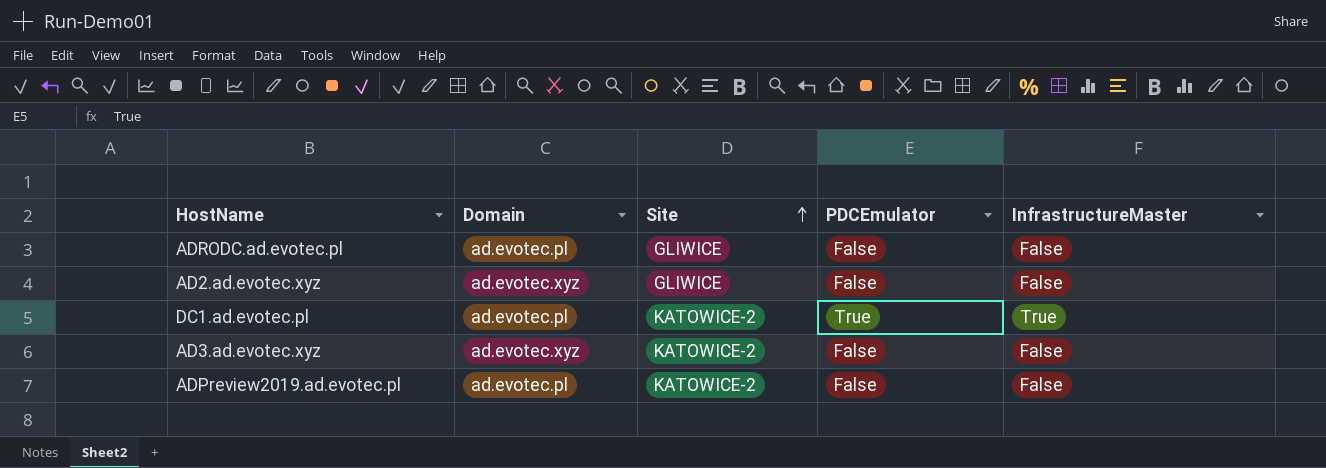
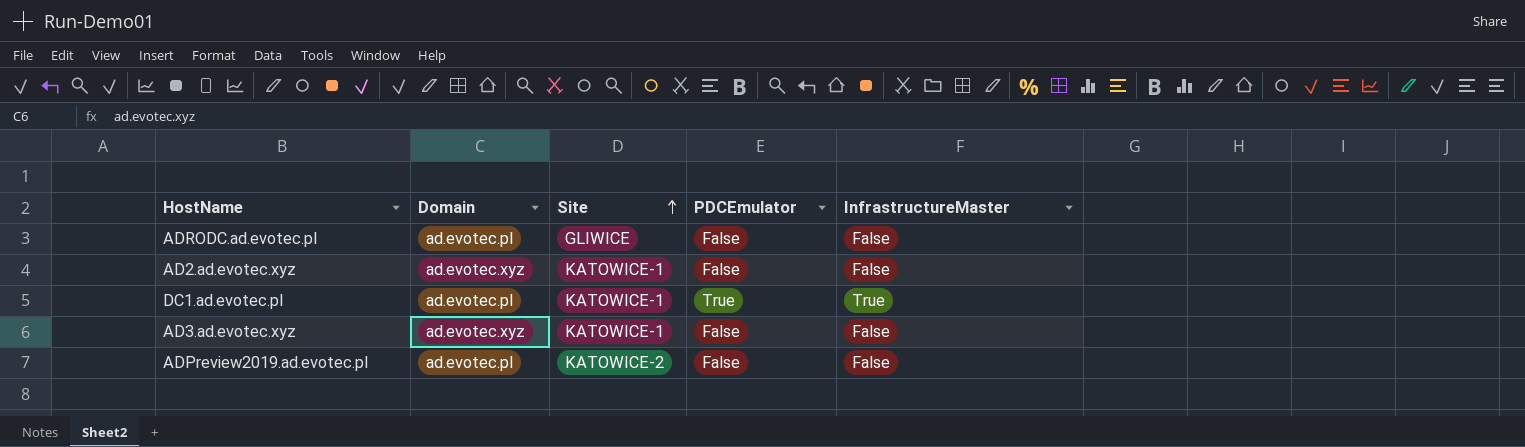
AD2.ad.evotec.xyz | Site: GLIWICE -> KATOWICE-1
DC1.ad.evotec.pl | Site: KATOWICE-2 -> KATOWICE-1
AD3.ad.evotec.xyz | Site: KATOWICE-2 -> KATOWICE-1

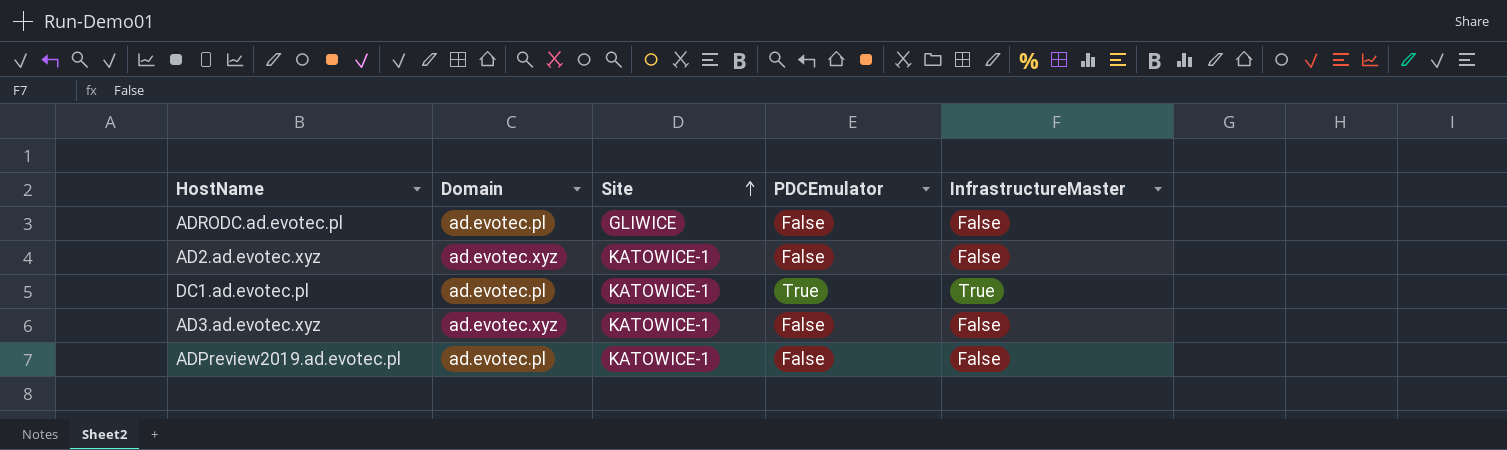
ADPreview2019.ad.evotec.pl | Site: KATOWICE-2 -> KATOWICE-1

